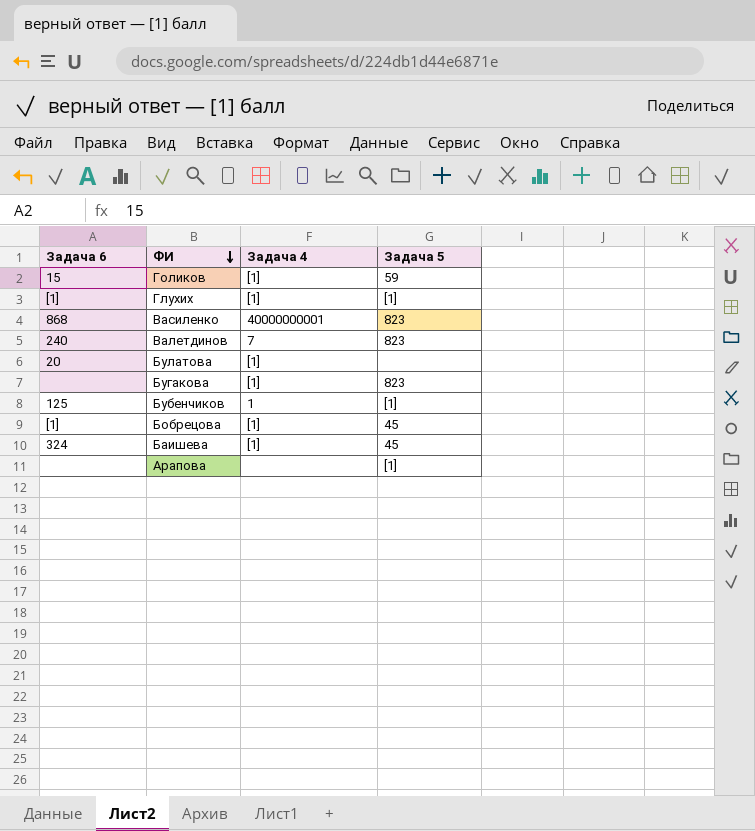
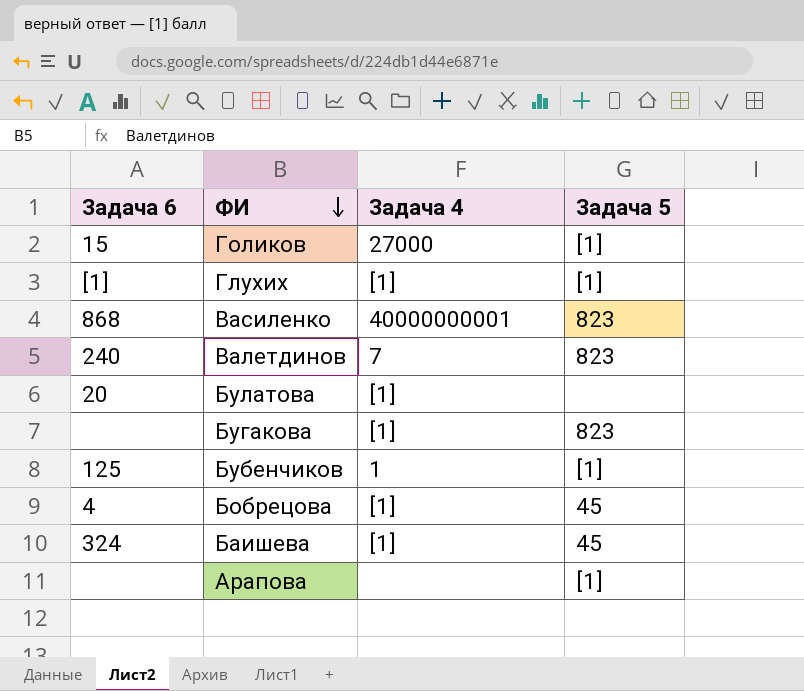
Голиков | Задача 4: [1] -> 27000
Голиков | Задача 5: 59 -> [1]
Бобрецова | Задача 6: [1] -> 4

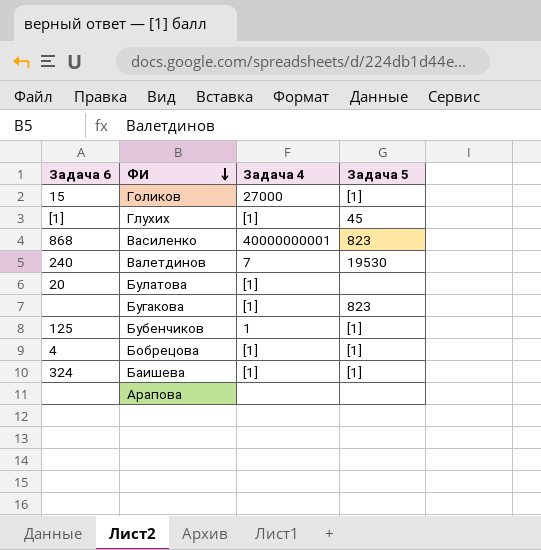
Глухих | Задача 5: [1] -> 45
Валетдинов | Задача 5: 823 -> 19530
Бобрецова | Задача 5: 45 -> [1]
Баишева | Задача 5: 45 -> [1]
Арапова | Задача 5: [1] -> none

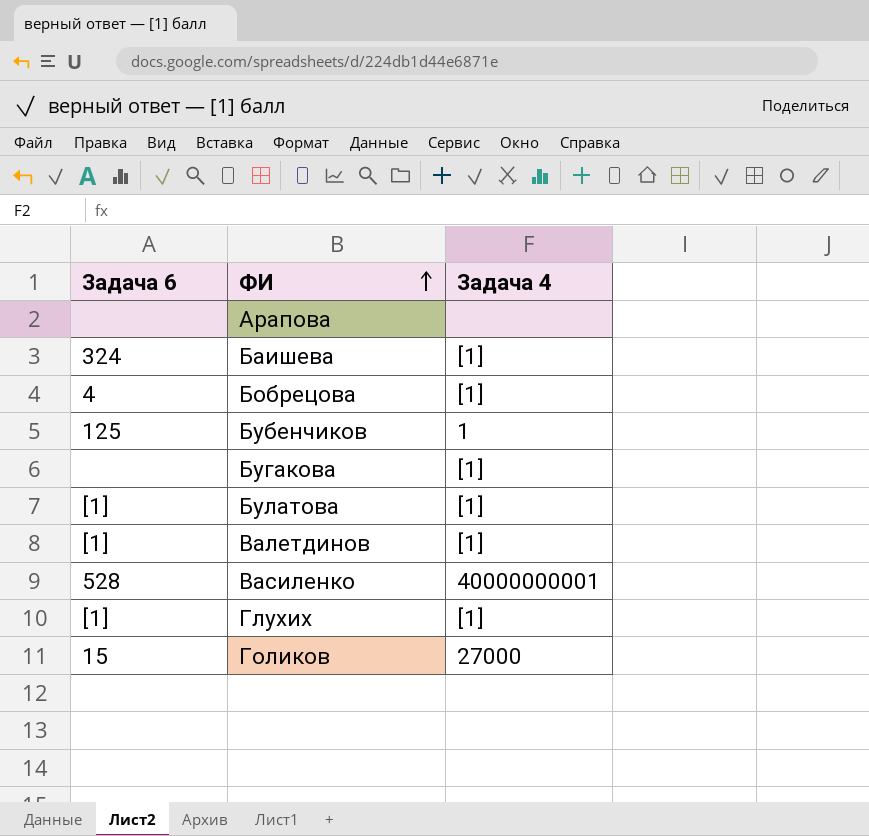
row order: ФИ descending -> ФИ ascending
column Задача 5 | position: 4 -> none
Булатова | Задача 6: 20 -> [1]
Валетдинов | Задача 6: 240 -> [1]
Валетдинов | Задача 4: 7 -> [1]
Василенко | Задача 6: 868 -> 528

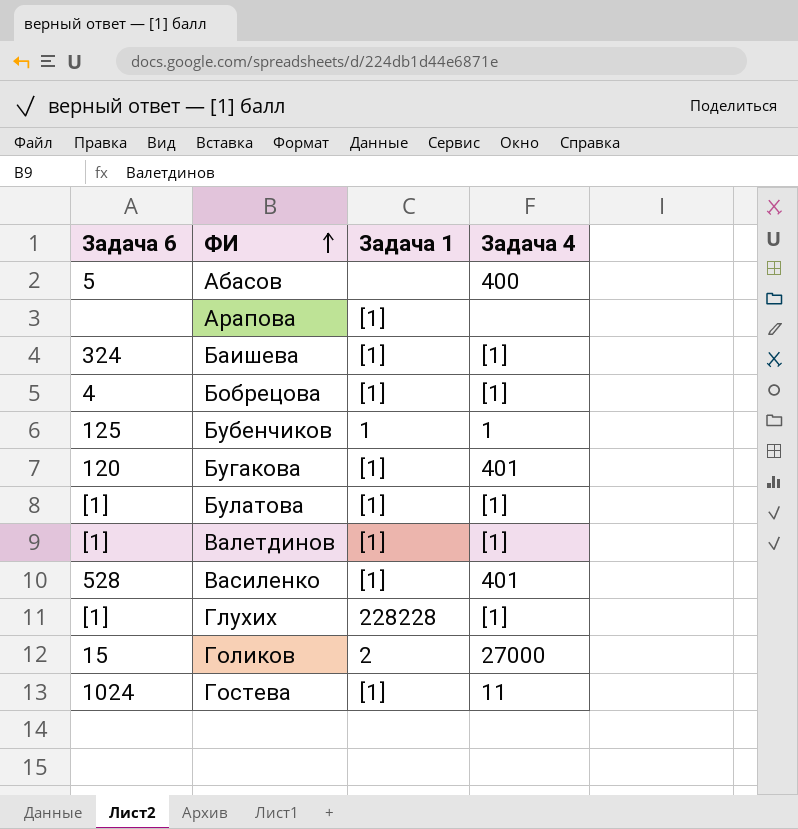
column Задача 1 | position: none -> 3
row Абасов: none -> 5 | none | 400
Бугакова | Задача 6: none -> 120
Бугакова | Задача 4: [1] -> 401
Василенко | Задача 4: 40000000001 -> 401
row Гостева: none -> 1024 | [1] | 11

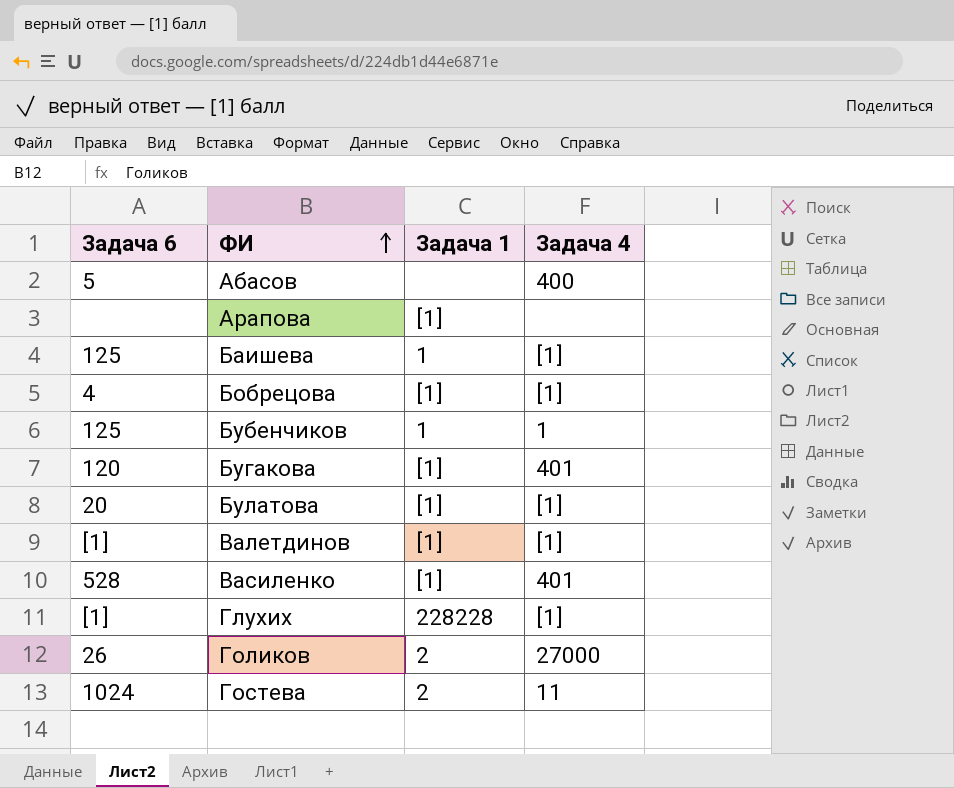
Баишева | Задача 6: 324 -> 125
Баишева | Задача 1: [1] -> 1
Булатова | Задача 6: [1] -> 20
Голиков | Задача 6: 15 -> 26
Гостева | Задача 1: [1] -> 2

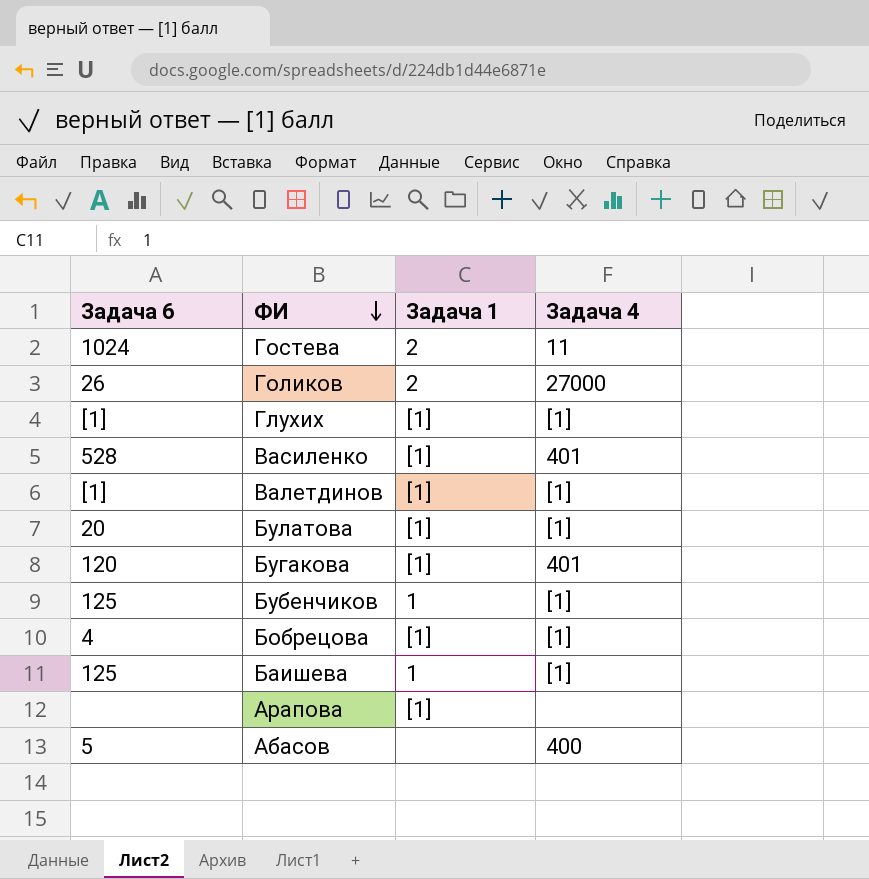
row order: ФИ ascending -> ФИ descending
Глухих | Задача 1: 228228 -> [1]
Бубенчиков | Задача 4: 1 -> [1]

